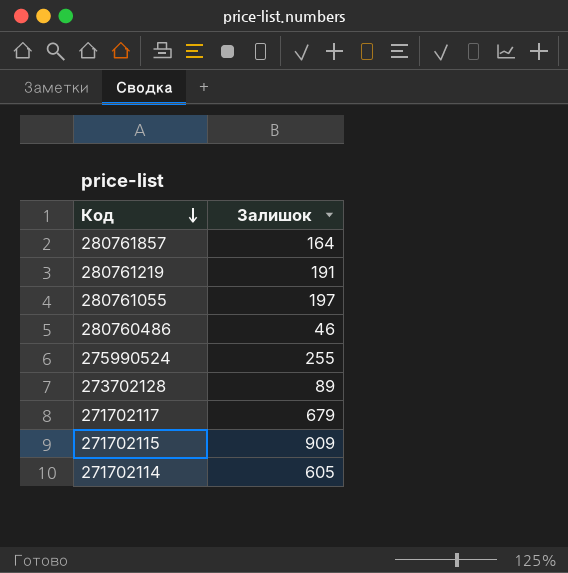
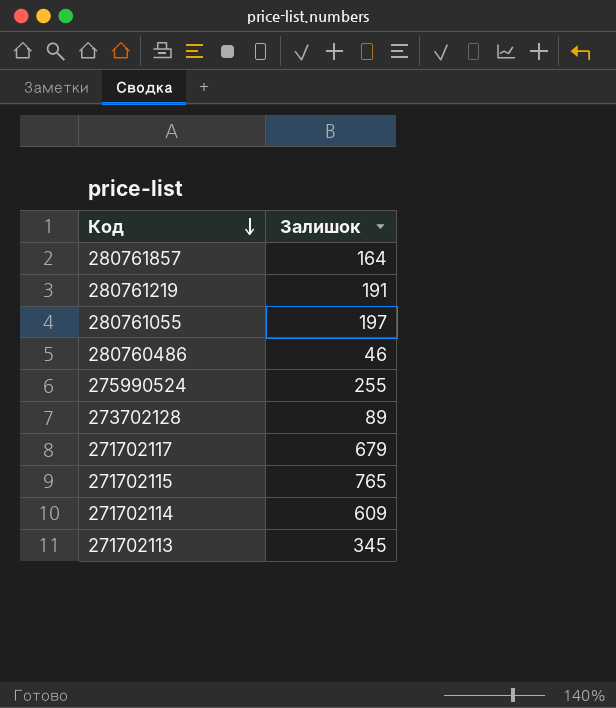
271702115 | Залишок: 909 -> 765
271702114 | Залишок: 605 -> 609
row 271702113: none -> 345

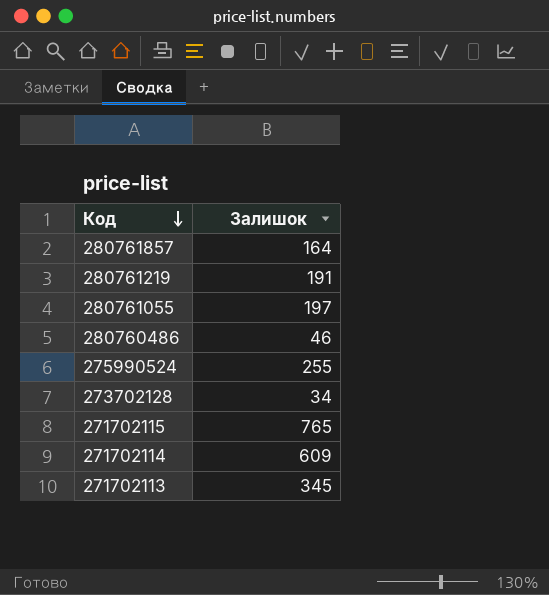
row 271702117: 679 -> none
273702128 | Залишок: 89 -> 34

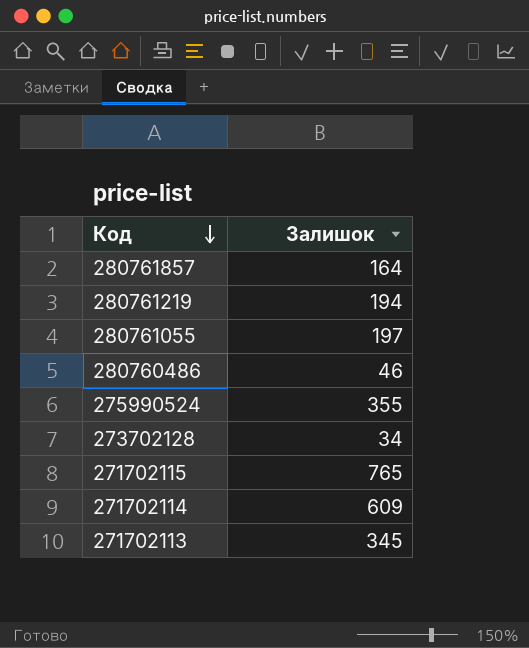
280761219 | Залишок: 191 -> 194
275990524 | Залишок: 255 -> 355

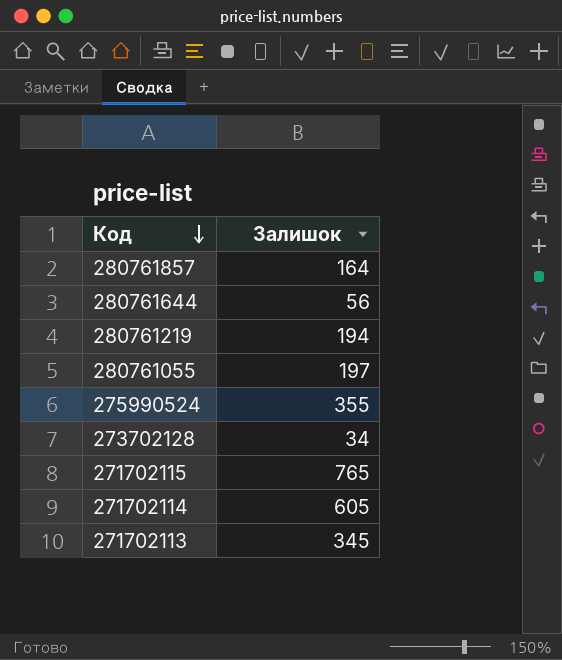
row 280760486: 46 -> none
row 280761644: none -> 56
271702114 | Залишок: 609 -> 605

